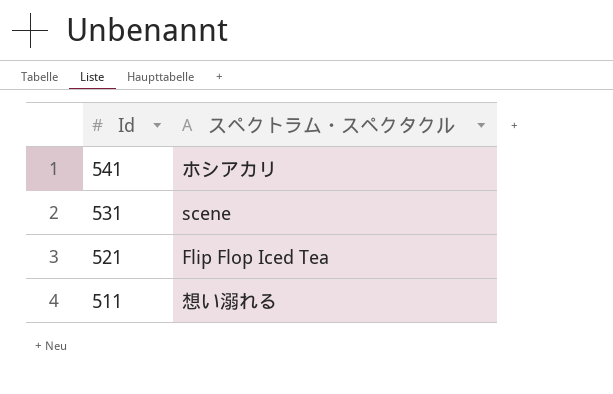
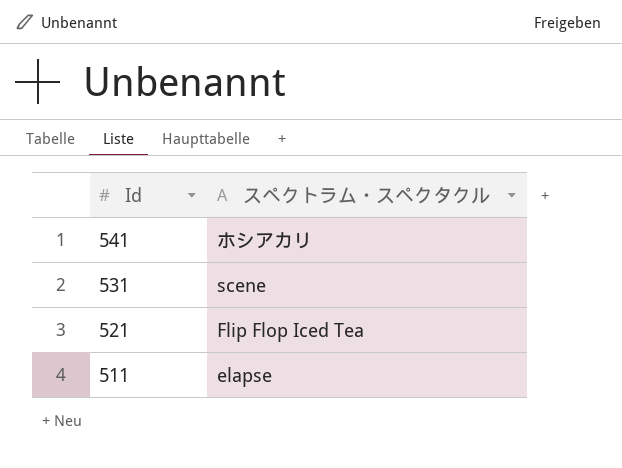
511 | スペクトラム・スペクタクル: 想い溺れる -> elapse

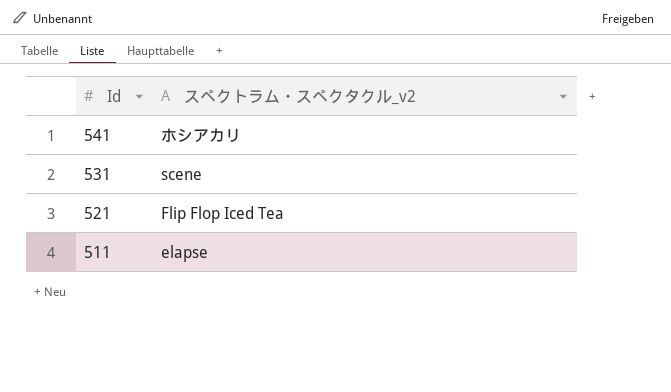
column name: スペクトラム・スペクタクル -> スペクトラム・スペクタクル_v2

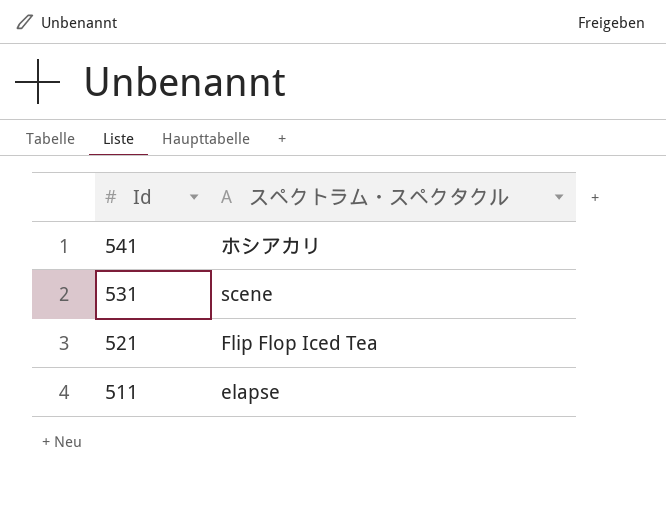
column name: スペクトラム・スペクタクル_v2 -> スペクトラム・スペクタクル

